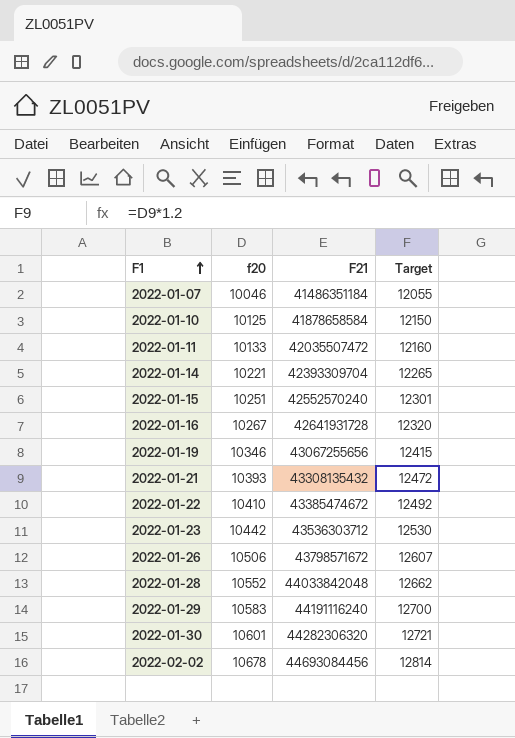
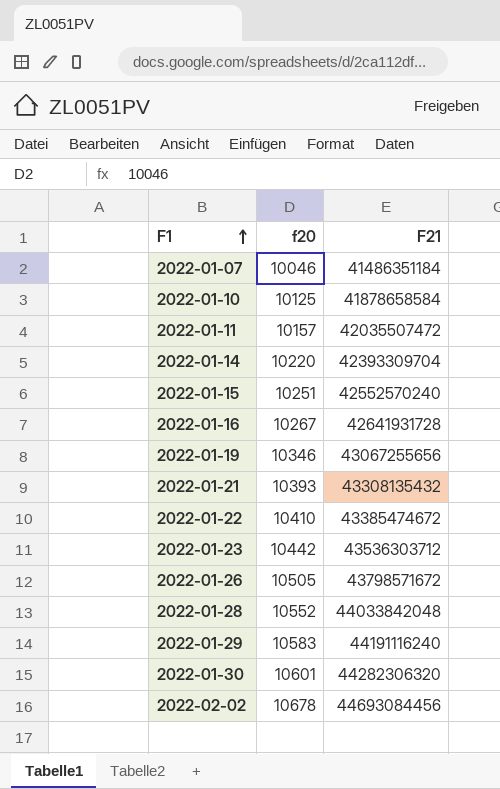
column Target | formula: [f20] * 1.2 -> none
2022-01-11 | f20: 10133 -> 10157
2022-01-14 | f20: 10221 -> 10220
2022-01-26 | f20: 10506 -> 10505

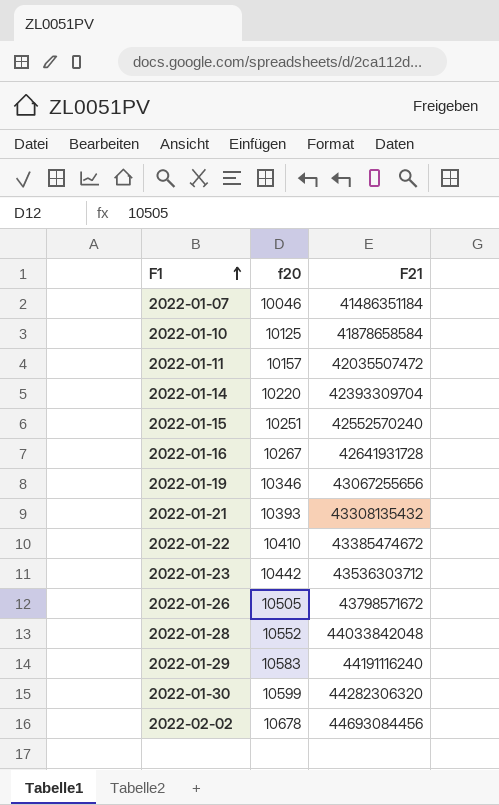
2022-01-30 | f20: 10601 -> 10599

